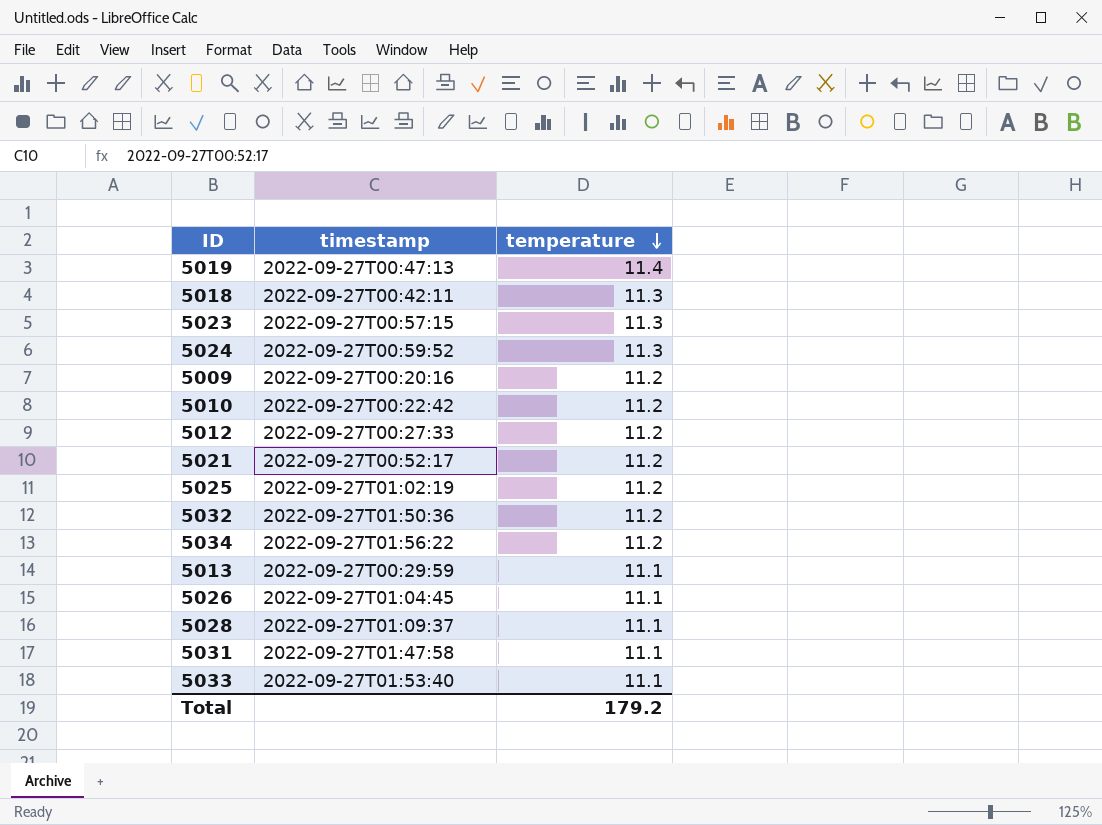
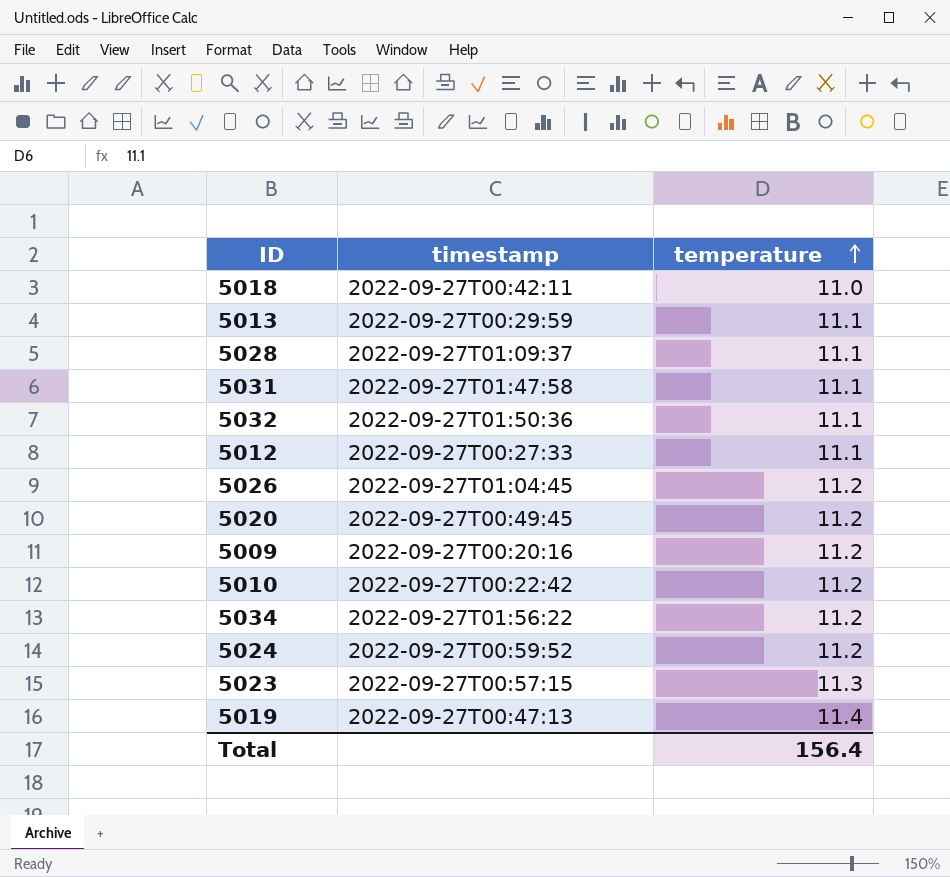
row order: temperature descending -> temperature ascending
row 5021: 2022-09-27T00:52:17 | 11.2 -> none
row 5025: 2022-09-27T01:02:19 | 11.2 -> none
row 5033: 2022-09-27T01:53:40 | 11.1 -> none
5018 | temperature: 11.3 -> 11.0
5032 | temperature: 11.2 -> 11.1
5012 | temperature: 11.2 -> 11.1
5026 | temperature: 11.1 -> 11.2
row 5020: none -> 2022-09-27T00:49:45 | 11.2
5024 | temperature: 11.3 -> 11.2
Total | temperature: 179.2 -> 156.4

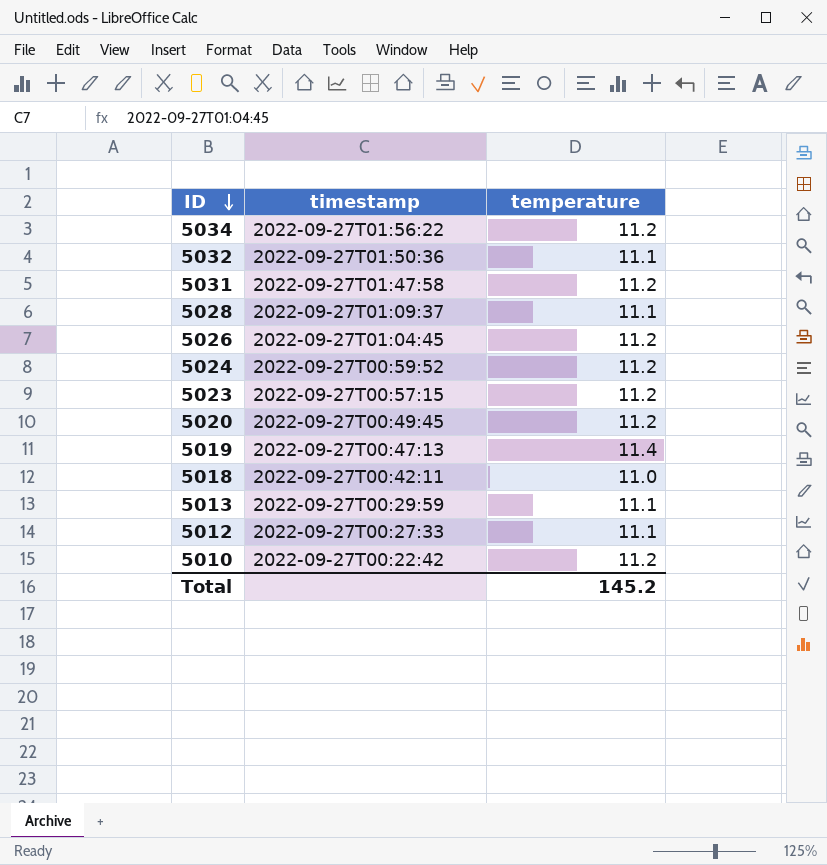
row order: temperature ascending -> ID descending
row 5009: 2022-09-27T00:20:16 | 11.2 -> none
5031 | temperature: 11.1 -> 11.2
5023 | temperature: 11.3 -> 11.2
Total | temperature: 156.4 -> 145.2

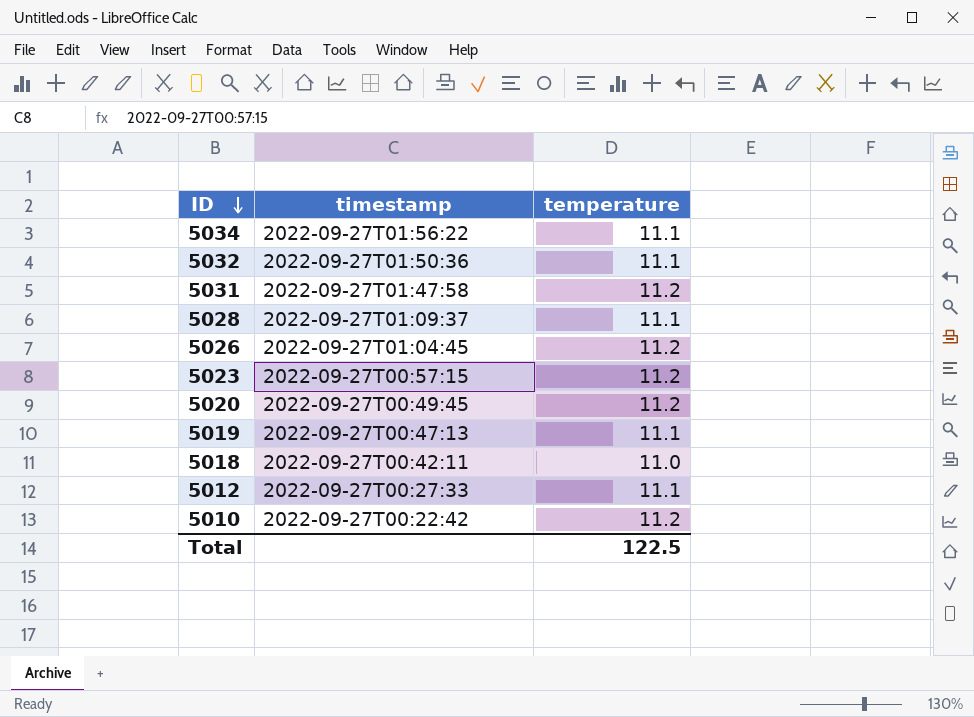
row 5024: 2022-09-27T00:59:52 | 11.2 -> none
row 5013: 2022-09-27T00:29:59 | 11.1 -> none
5034 | temperature: 11.2 -> 11.1
5019 | temperature: 11.4 -> 11.1
Total | temperature: 145.2 -> 122.5

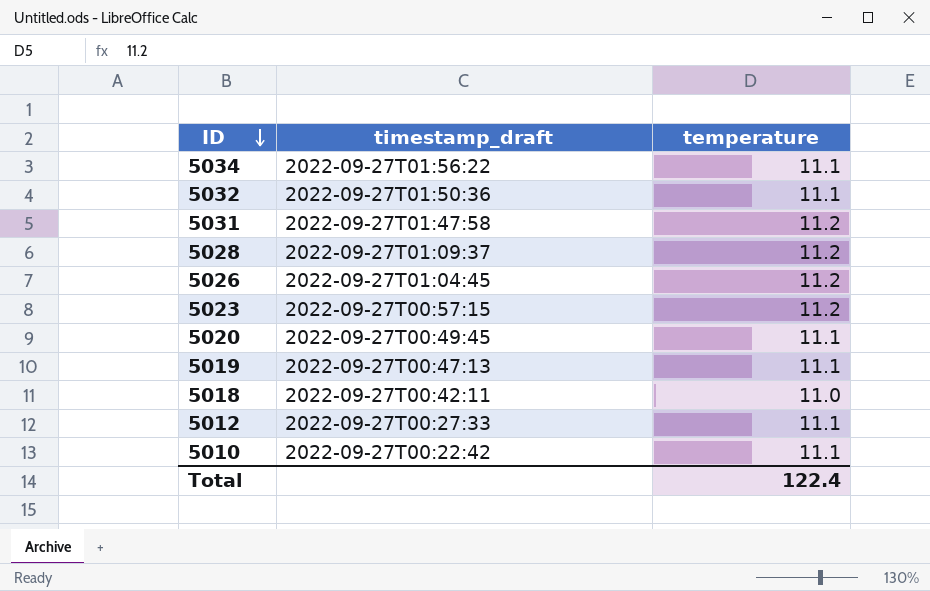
column name: timestamp -> timestamp_draft
5028 | temperature: 11.1 -> 11.2
5020 | temperature: 11.2 -> 11.1
5010 | temperature: 11.2 -> 11.1
Total | temperature: 122.5 -> 122.4

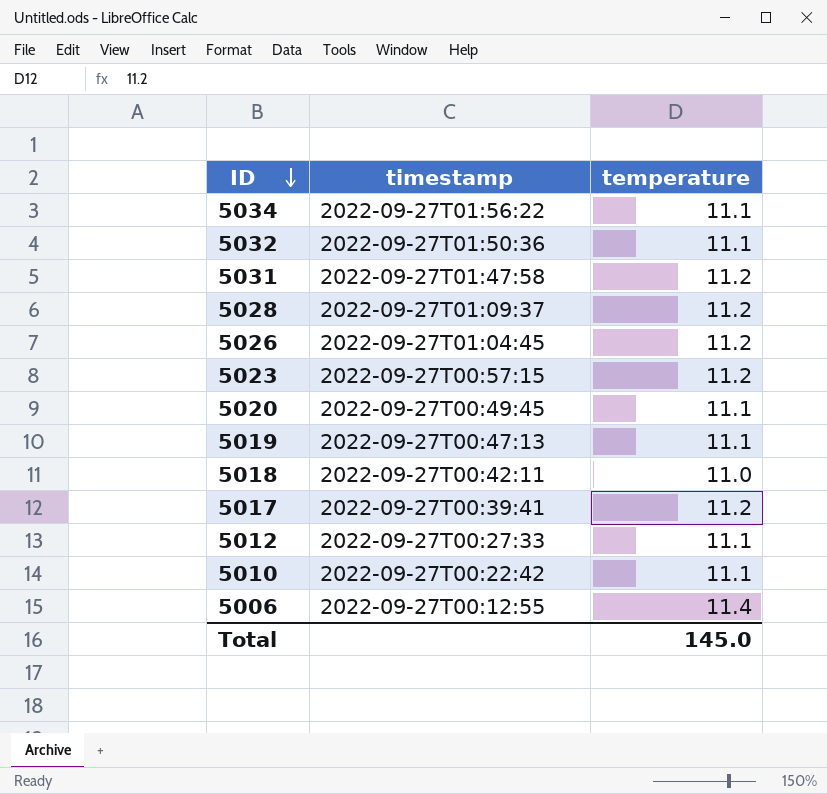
column name: timestamp_draft -> timestamp
row 5017: none -> 2022-09-27T00:39:41 | 11.2
row 5006: none -> 2022-09-27T00:12:55 | 11.4
Total | temperature: 122.4 -> 145.0

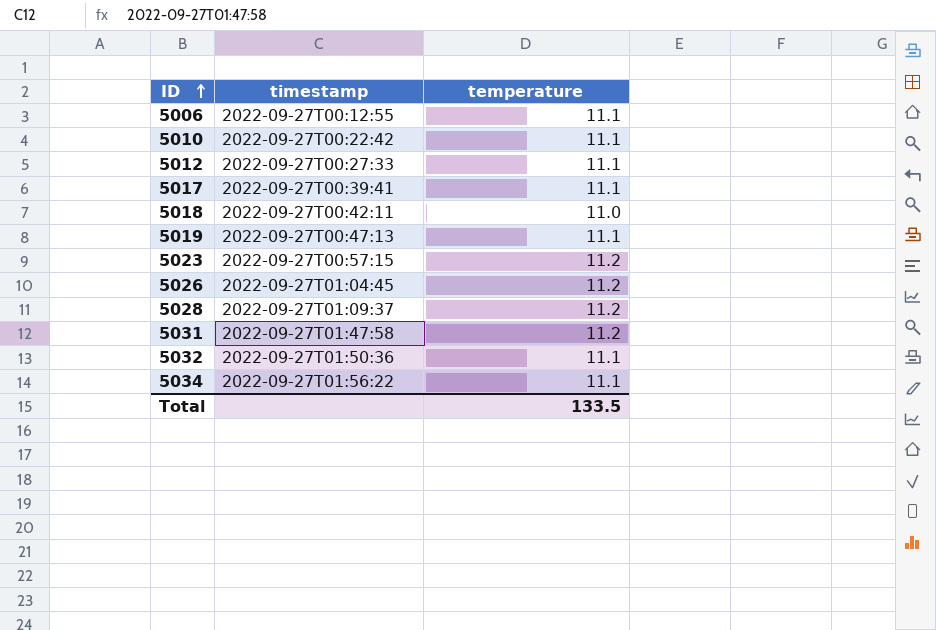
row order: ID descending -> ID ascending
row 5020: 2022-09-27T00:49:45 | 11.1 -> none
5006 | temperature: 11.4 -> 11.1
5017 | temperature: 11.2 -> 11.1
Total | temperature: 145.0 -> 133.5

